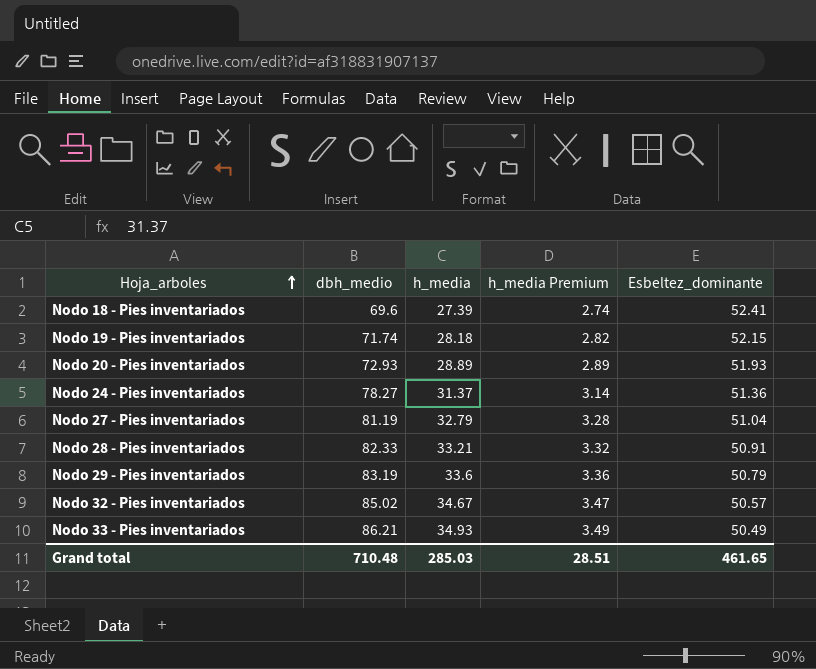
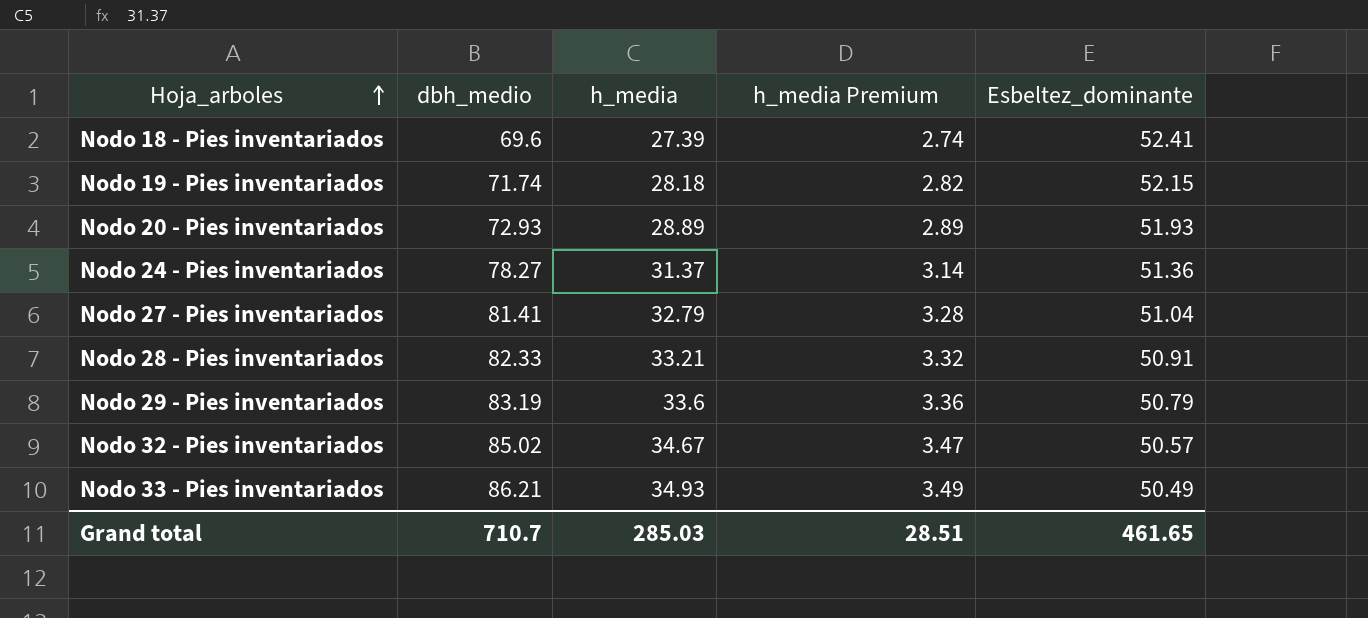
Nodo 27 - Pies inventariados | dbh_medio: 81.19 -> 81.41
Grand total | dbh_medio: 710.48 -> 710.7

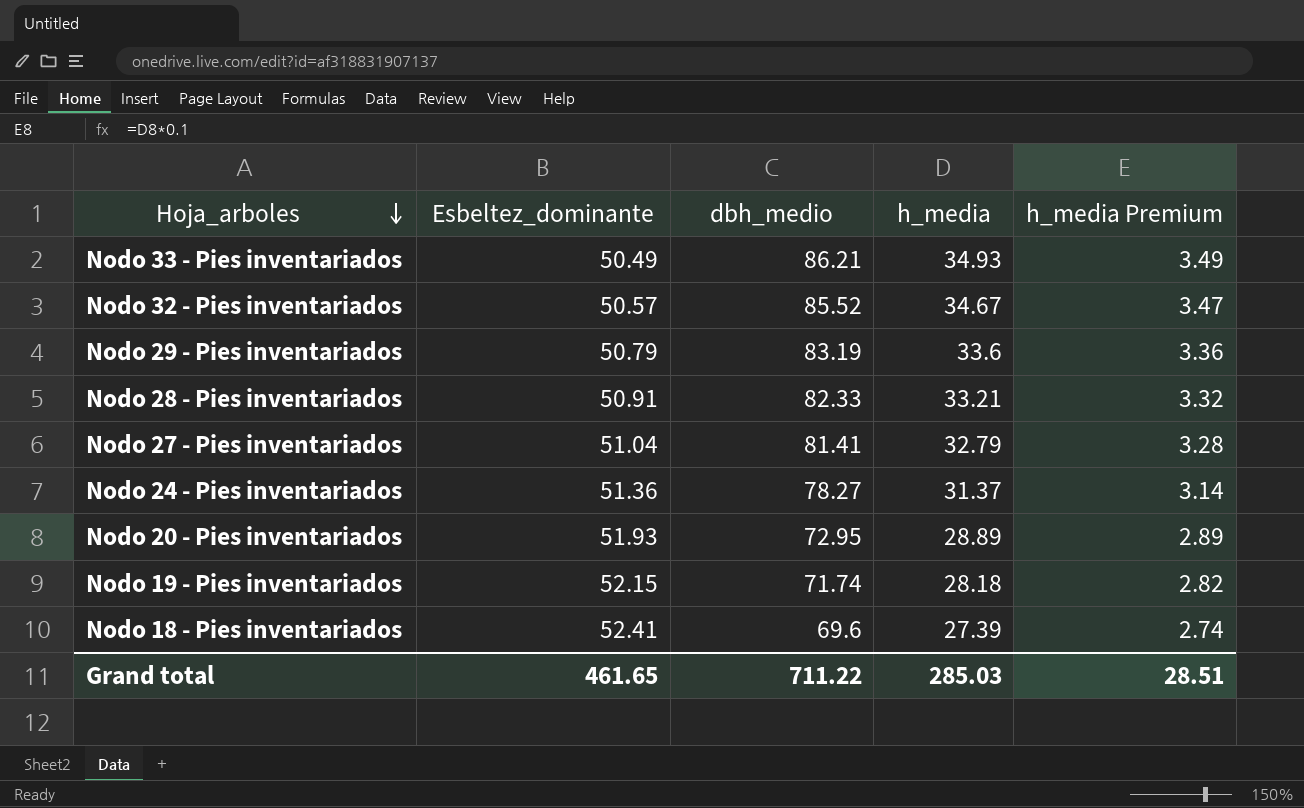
row order: Hoja_arboles ascending -> Hoja_arboles descending
column Esbeltez_dominante | position: 5 -> 2
Nodo 32 - Pies inventariados | dbh_medio: 85.02 -> 85.52
Nodo 20 - Pies inventariados | dbh_medio: 72.93 -> 72.95
Grand total | dbh_medio: 710.7 -> 711.22

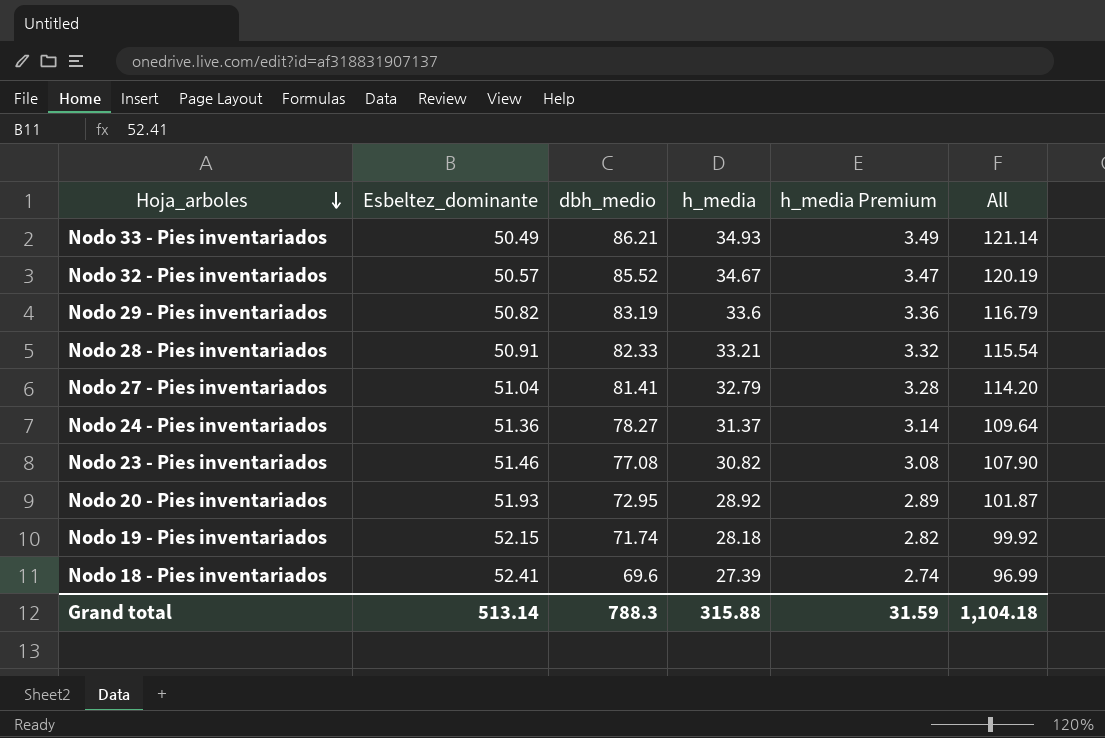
column All | formula: none -> [dbh_medio] + [h_media]
Nodo 29 - Pies inventariados | Esbeltez_dominante: 50.79 -> 50.82
row Nodo 23 - Pies inventariados: none -> 51.46 | 77.08 | 30.82 | 3.08 | 107.90
Nodo 20 - Pies inventariados | h_media: 28.89 -> 28.92
Grand total | Esbeltez_dominante: 461.65 -> 513.14
Grand total | dbh_medio: 711.22 -> 788.3
Grand total | h_media: 285.03 -> 315.88
Grand total | h_media Premium: 28.51 -> 31.59

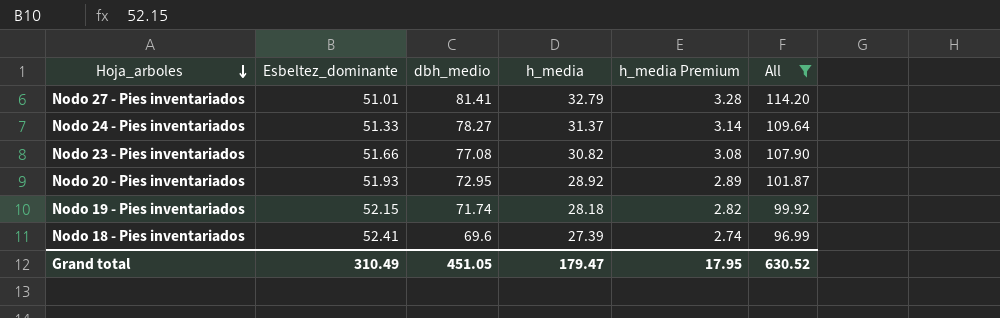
filter: none -> All <= 114.20
Nodo 27 - Pies inventariados | Esbeltez_dominante: 51.04 -> 51.01
Nodo 24 - Pies inventariados | Esbeltez_dominante: 51.36 -> 51.33
Nodo 23 - Pies inventariados | Esbeltez_dominante: 51.46 -> 51.66
Grand total | Esbeltez_dominante: 513.14 -> 310.49
Grand total | dbh_medio: 788.3 -> 451.05
Grand total | h_media: 315.88 -> 179.47
Grand total | h_media Premium: 31.59 -> 17.95
Grand total | All: 1,104.18 -> 630.52

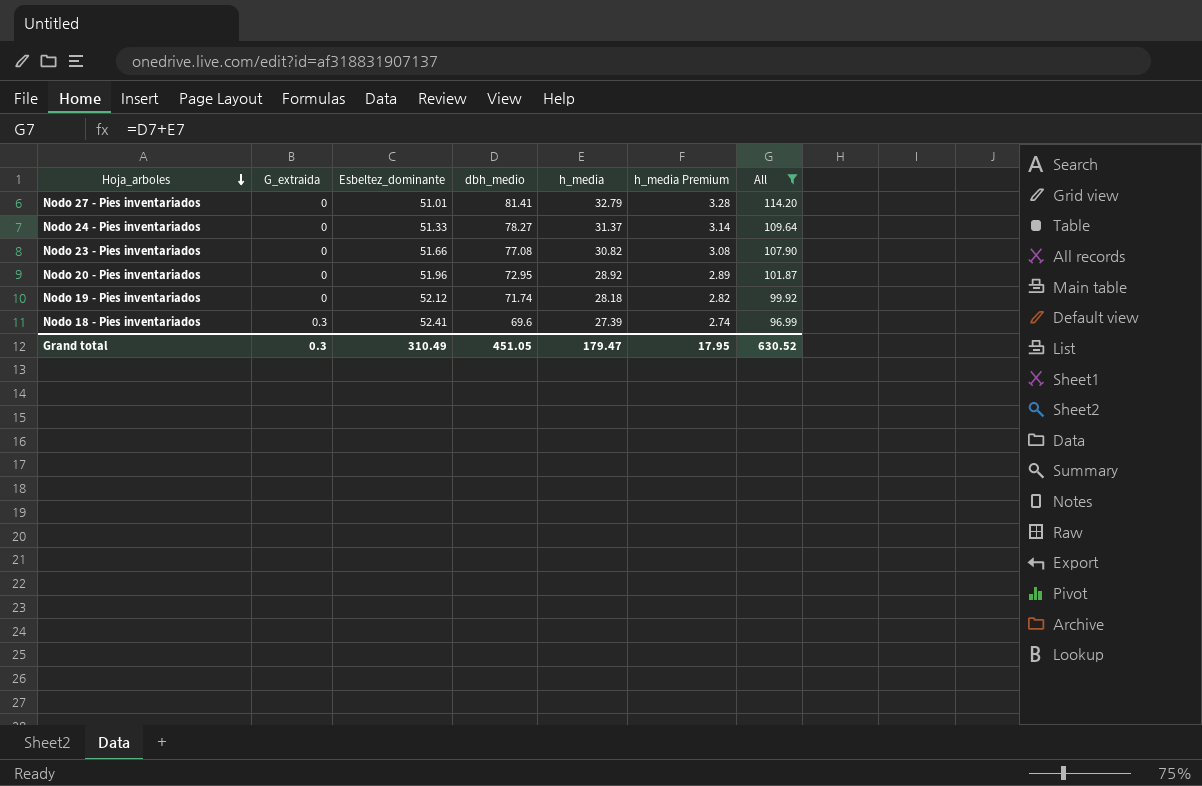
column G_extraida | position: none -> 2
Nodo 20 - Pies inventariados | Esbeltez_dominante: 51.93 -> 51.96
Nodo 19 - Pies inventariados | Esbeltez_dominante: 52.15 -> 52.12

